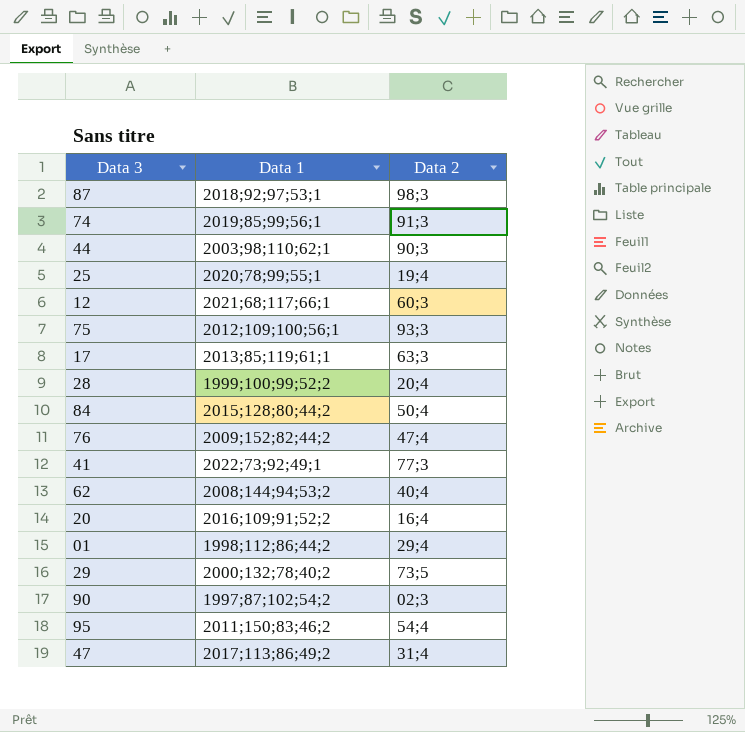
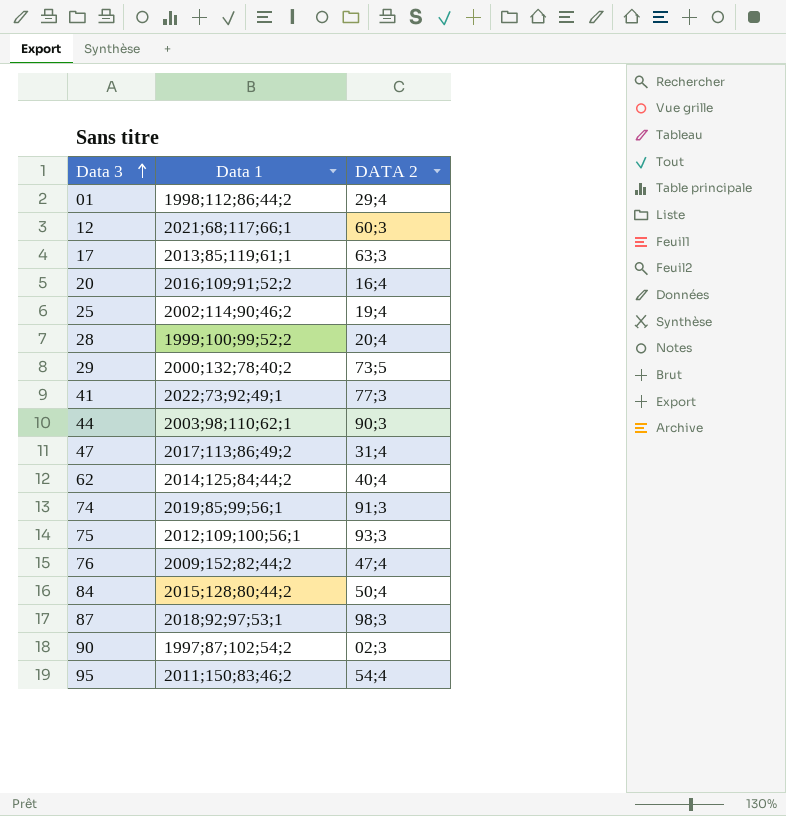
row order: none -> Data 3 ascending
column name: Data 2 -> DATA 2
25 | Data 1: 2020;78;99;55;1 -> 2002;114;90;46;2
62 | Data 1: 2008;144;94;53;2 -> 2014;125;84;44;2

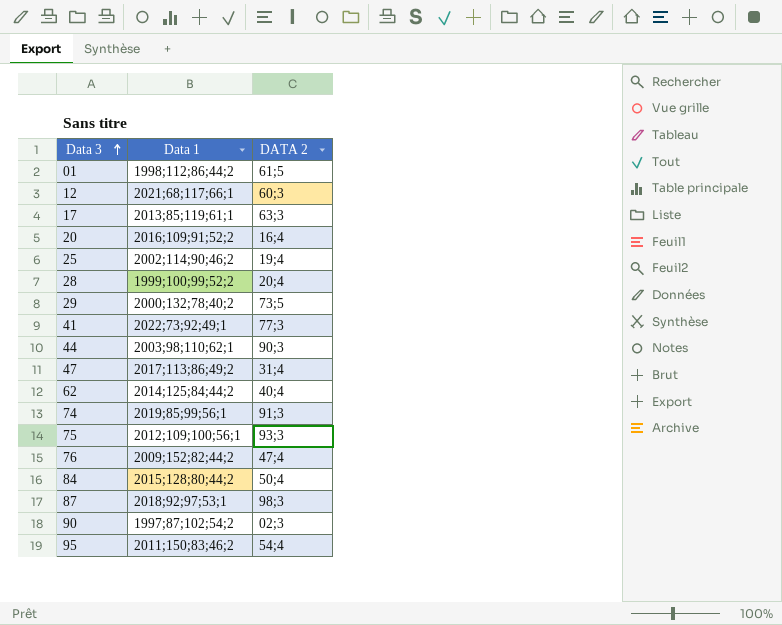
01 | DATA 2: 29;4 -> 61;5

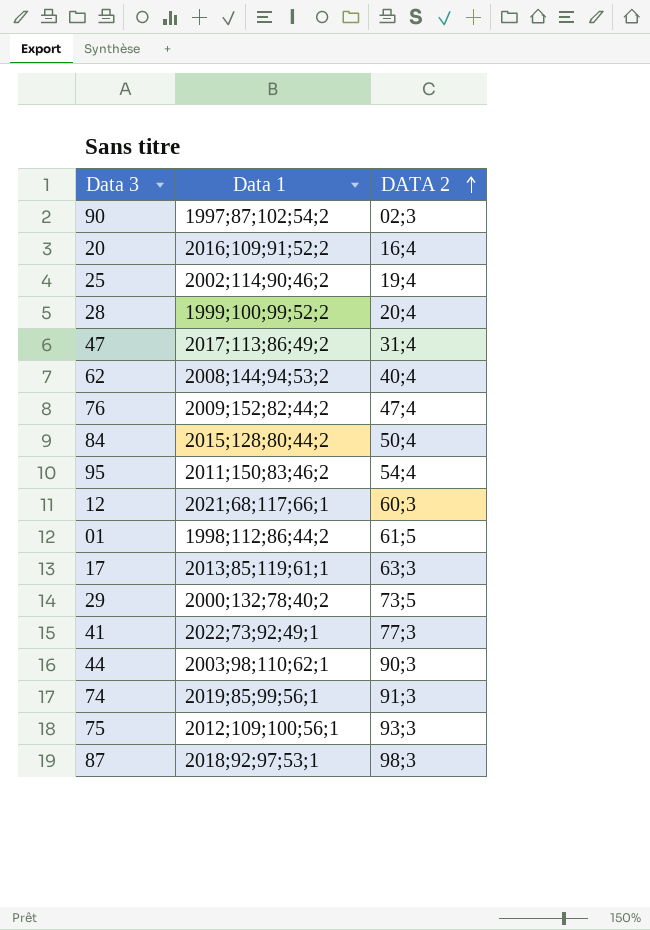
row order: Data 3 ascending -> DATA 2 ascending
62 | Data 1: 2014;125;84;44;2 -> 2008;144;94;53;2

